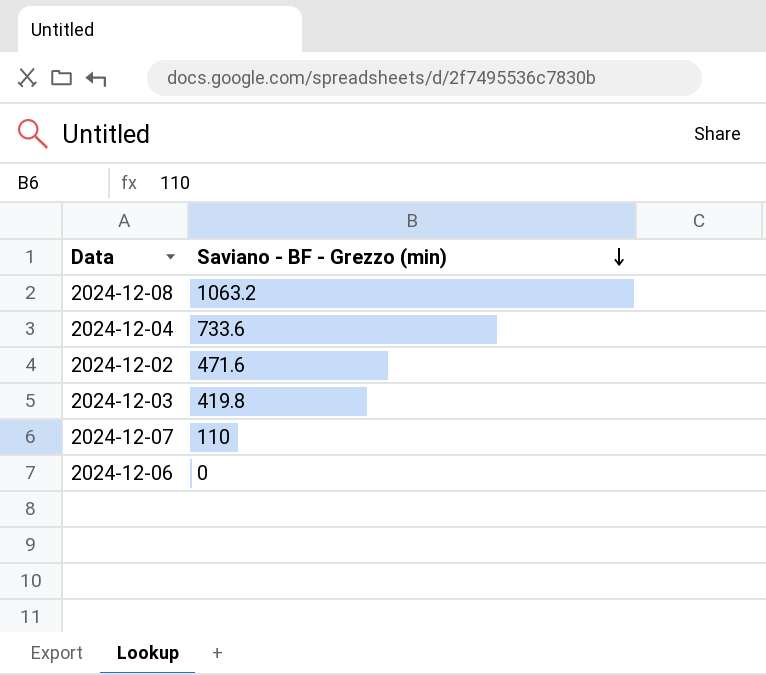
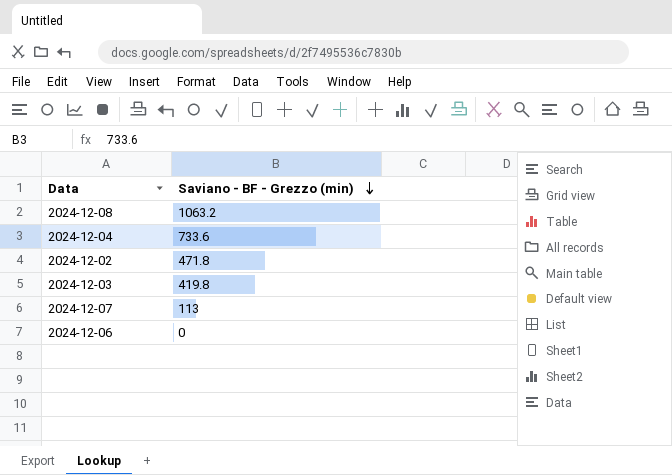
2024-12-02 | Saviano - BF - Grezzo (min): 471.6 -> 471.8
2024-12-07 | Saviano - BF - Grezzo (min): 110 -> 113

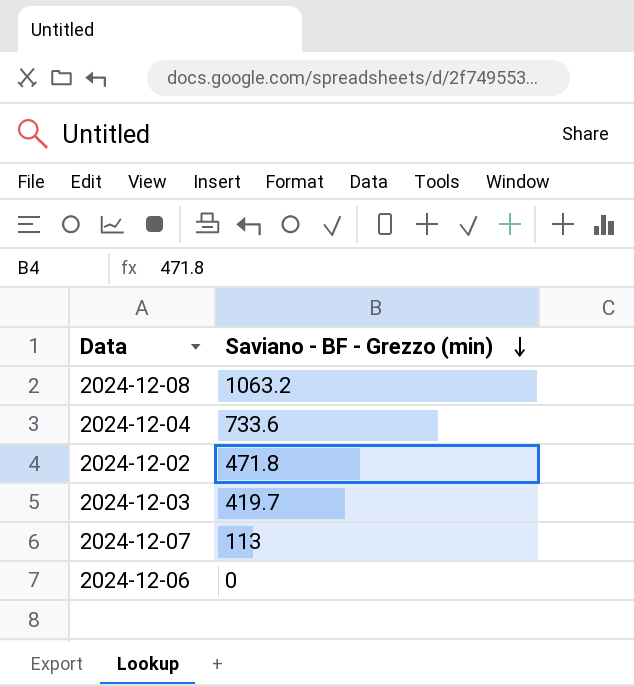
2024-12-03 | Saviano - BF - Grezzo (min): 419.8 -> 419.7

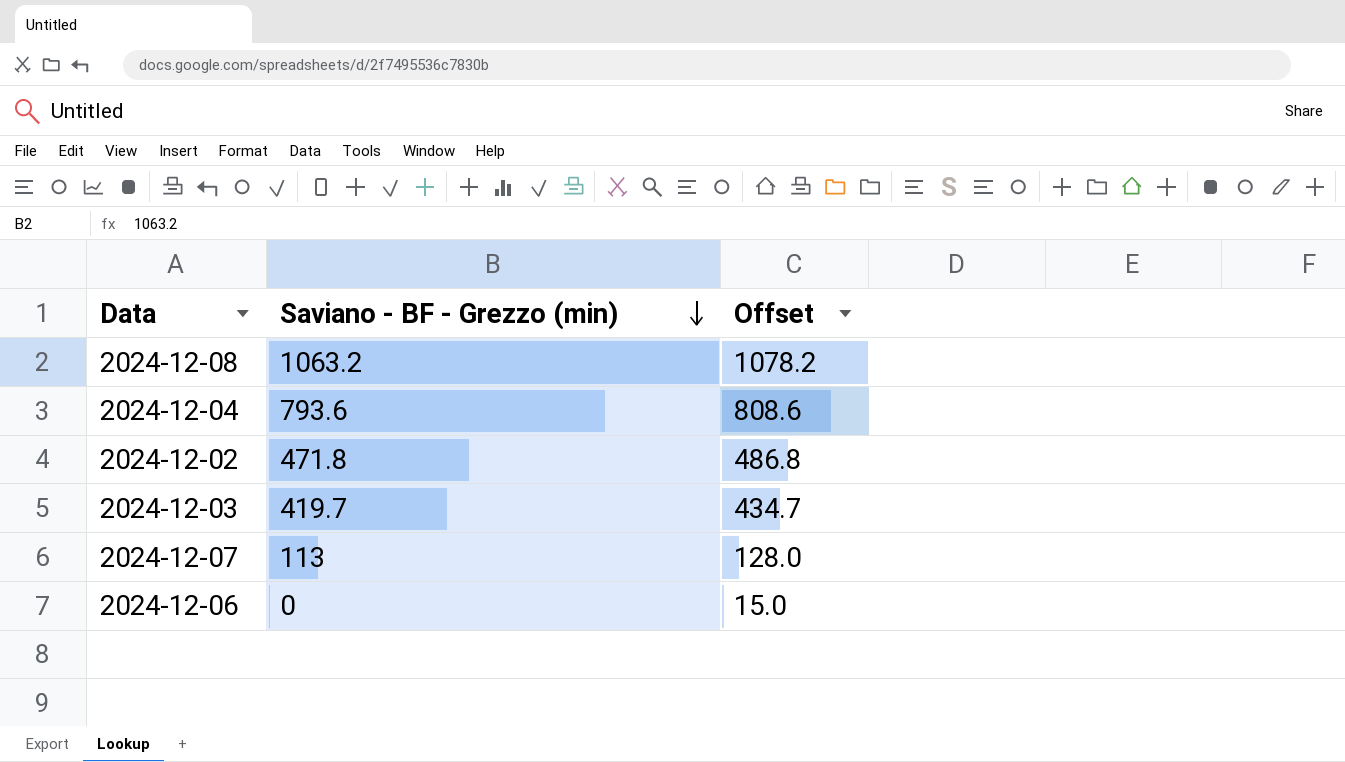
column Offset | formula: none -> [Saviano - BF - Grezzo (min)] + 15
2024-12-04 | Saviano - BF - Grezzo (min): 733.6 -> 793.6

